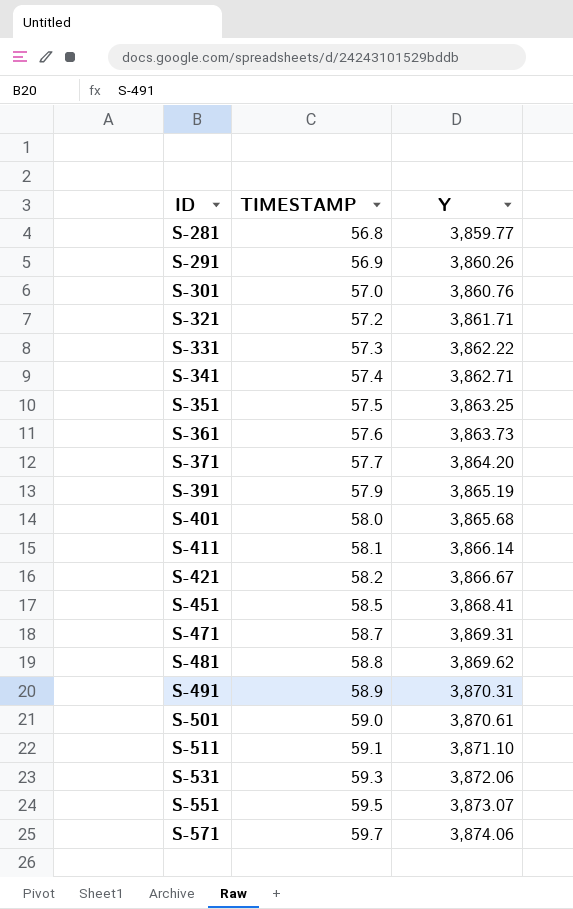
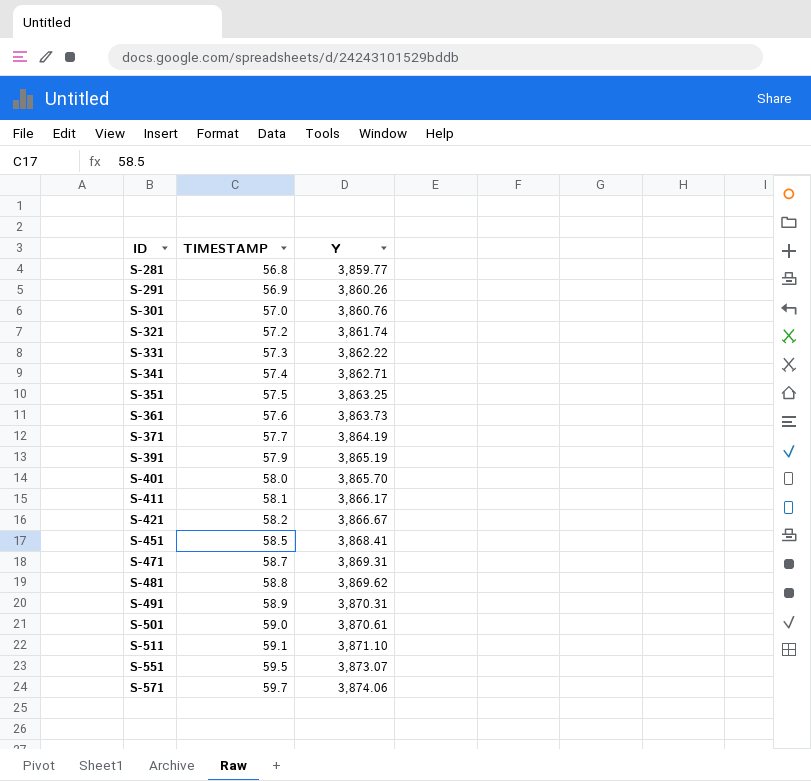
row S-531: 59.3 | 3,872.06 -> none
S-321 | Y: 3,861.71 -> 3,861.74
S-371 | Y: 3,864.20 -> 3,864.19
S-401 | Y: 3,865.68 -> 3,865.70
S-411 | Y: 3,866.14 -> 3,866.17

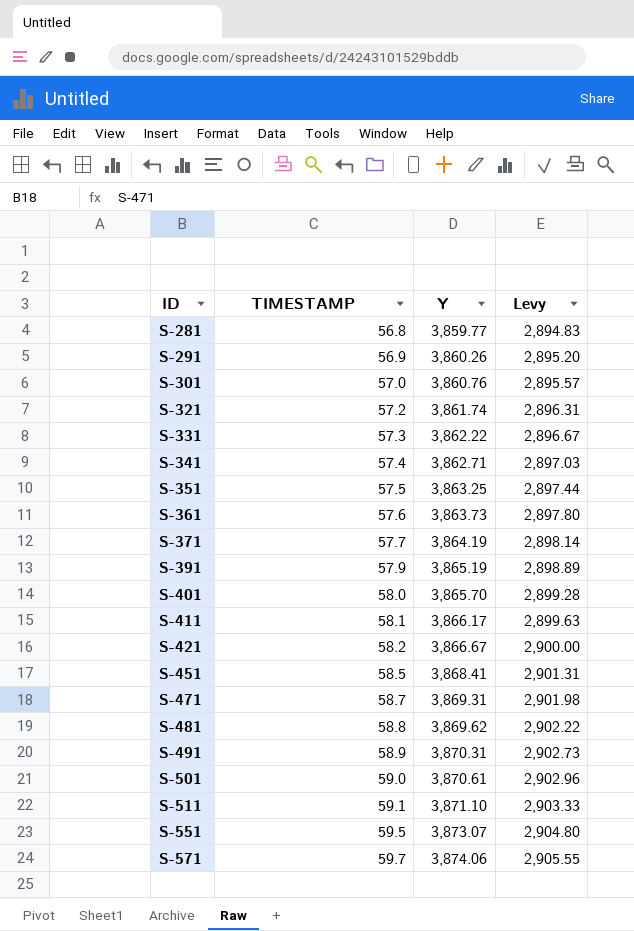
column Levy | formula: none -> [Y] * 0.75

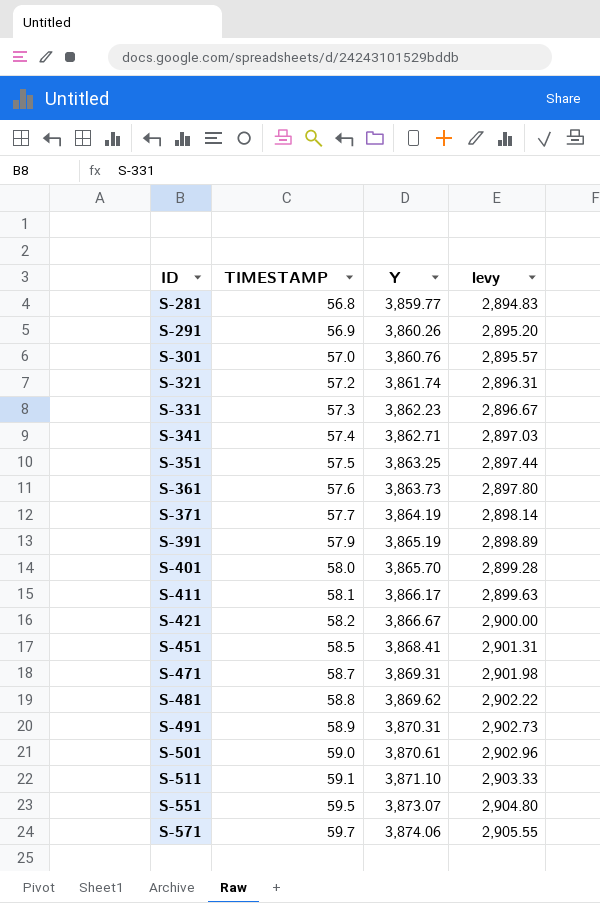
column name: Levy -> levy
S-331 | Y: 3,862.22 -> 3,862.23

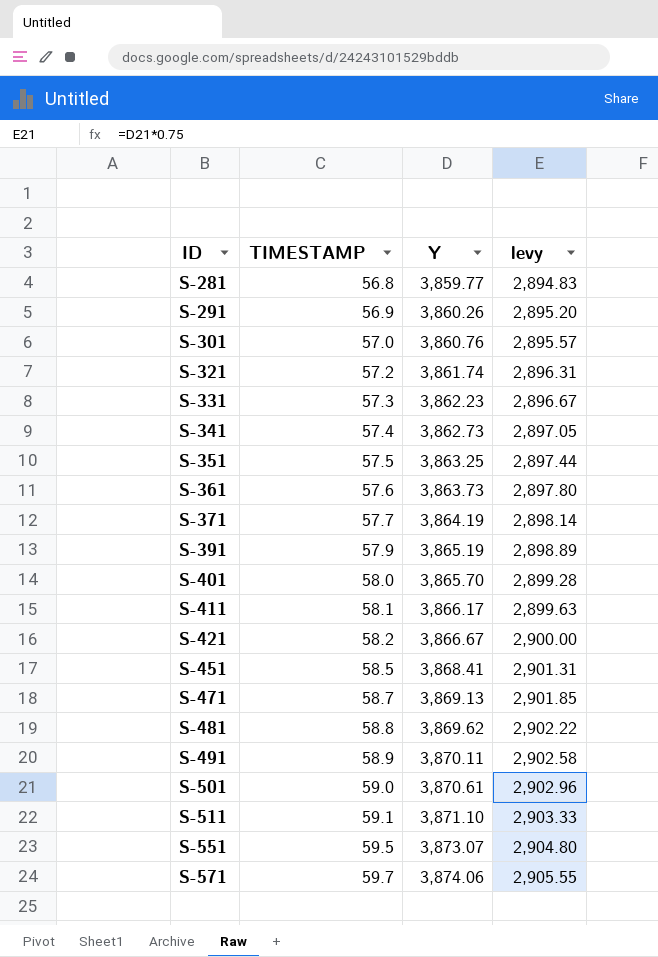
S-341 | Y: 3,862.71 -> 3,862.73
S-341 | levy: 2,897.03 -> 2,897.05
S-471 | Y: 3,869.31 -> 3,869.13
S-471 | levy: 2,901.98 -> 2,901.85
S-491 | Y: 3,870.31 -> 3,870.11
S-491 | levy: 2,902.73 -> 2,902.58

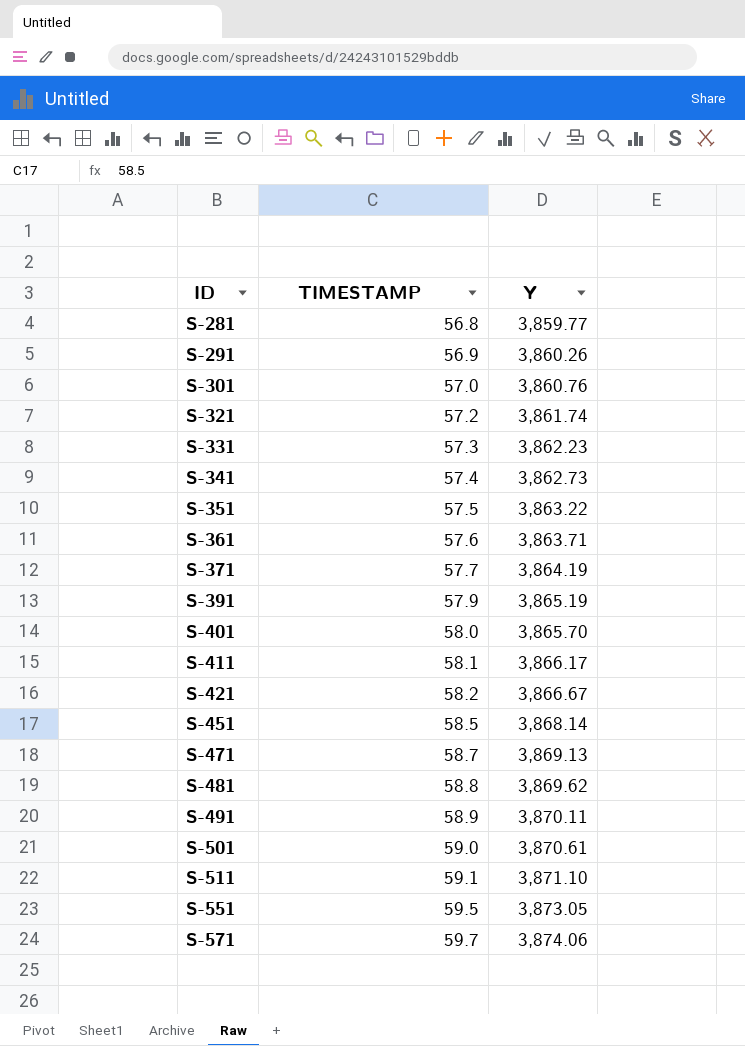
column levy | formula: [Y] * 0.75 -> none
S-351 | Y: 3,863.25 -> 3,863.22
S-361 | Y: 3,863.73 -> 3,863.71
S-451 | Y: 3,868.41 -> 3,868.14
S-551 | Y: 3,873.07 -> 3,873.05

